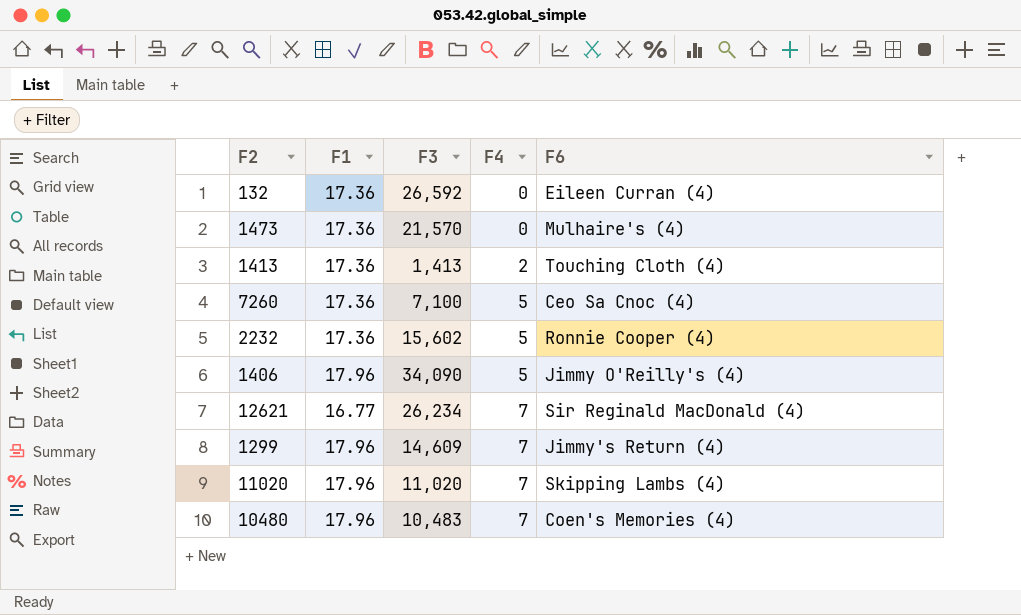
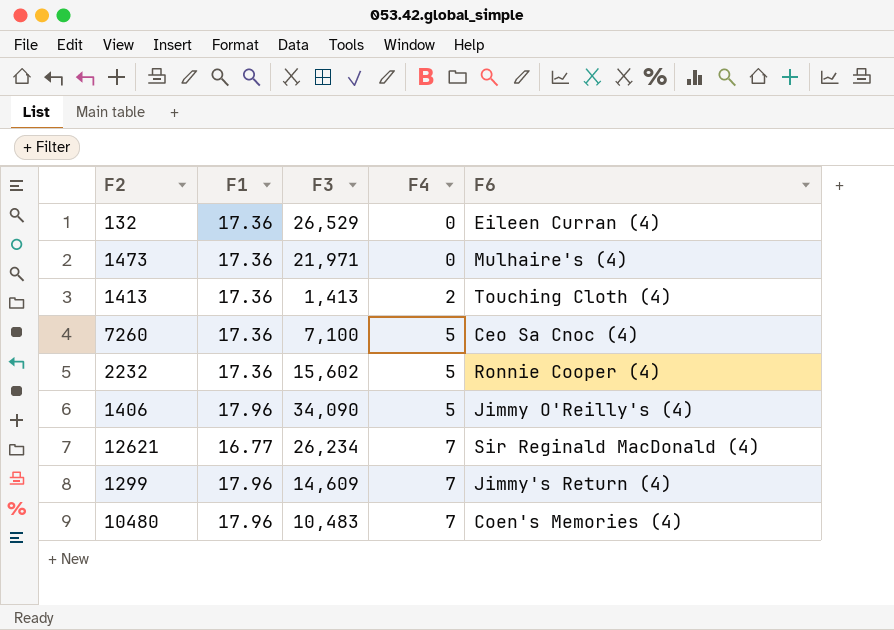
row 11020: 17.96 | 11,020 | 7 | Skipping Lambs (4) -> none
132 | F3: 26,592 -> 26,529
1473 | F3: 21,570 -> 21,971

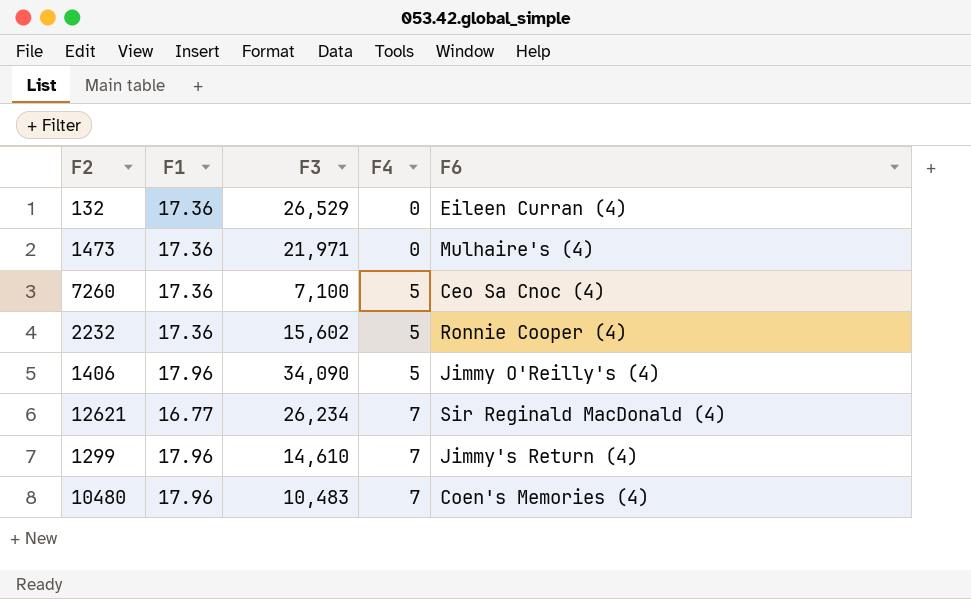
row 1413: 17.36 | 1,413 | 2 | Touching Cloth (4) -> none
1299 | F3: 14,609 -> 14,610

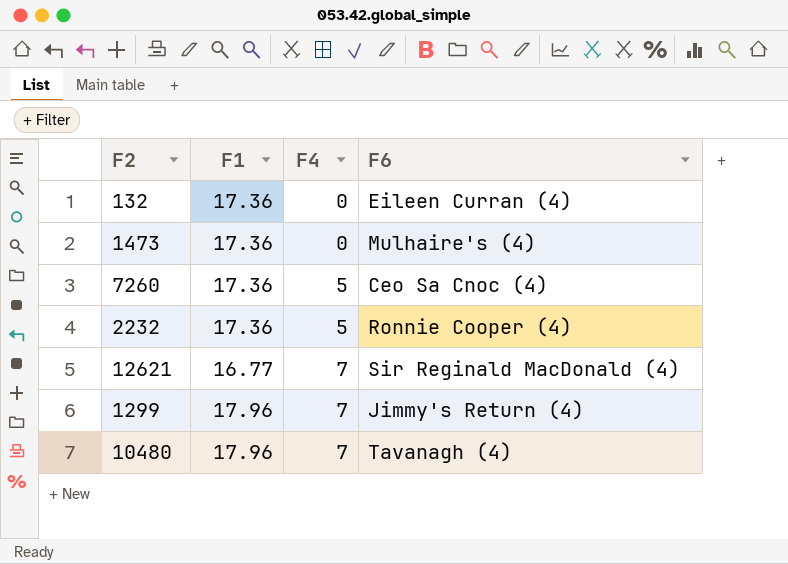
column F3 | position: 3 -> none
row 1406: 17.96 | 34,090 | 5 | Jimmy O'Reilly's (4) -> none
10480 | F6: Coen's Memories (4) -> Tavanagh (4)

